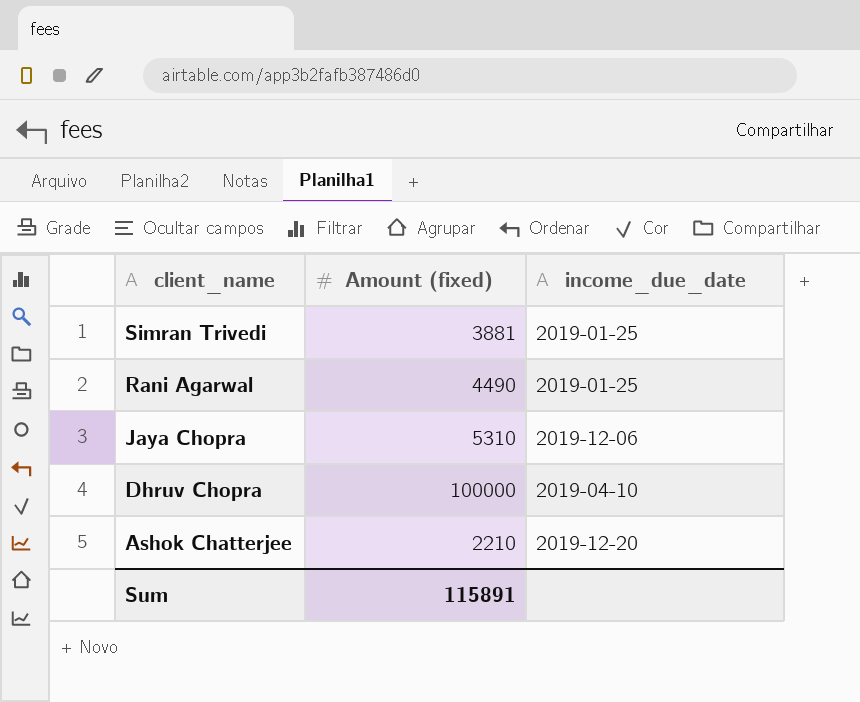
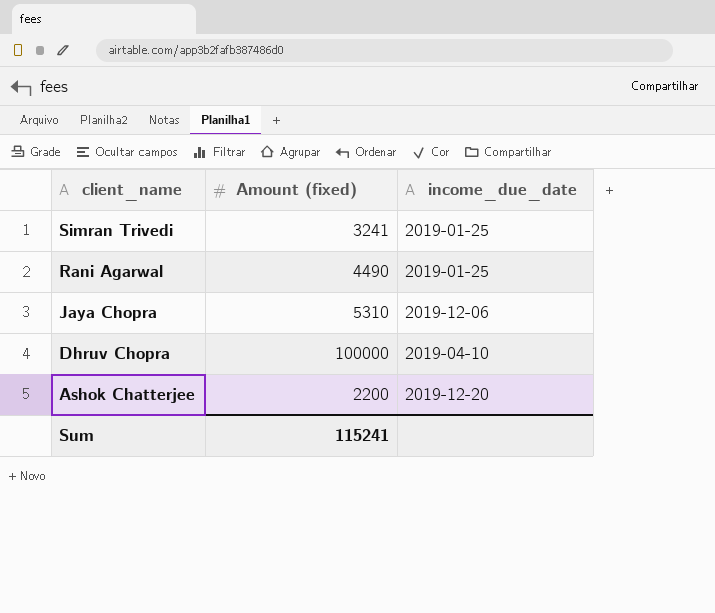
Simran Trivedi | Amount (fixed): 3881 -> 3241
Ashok Chatterjee | Amount (fixed): 2210 -> 2200
Sum | Amount (fixed): 115891 -> 115241

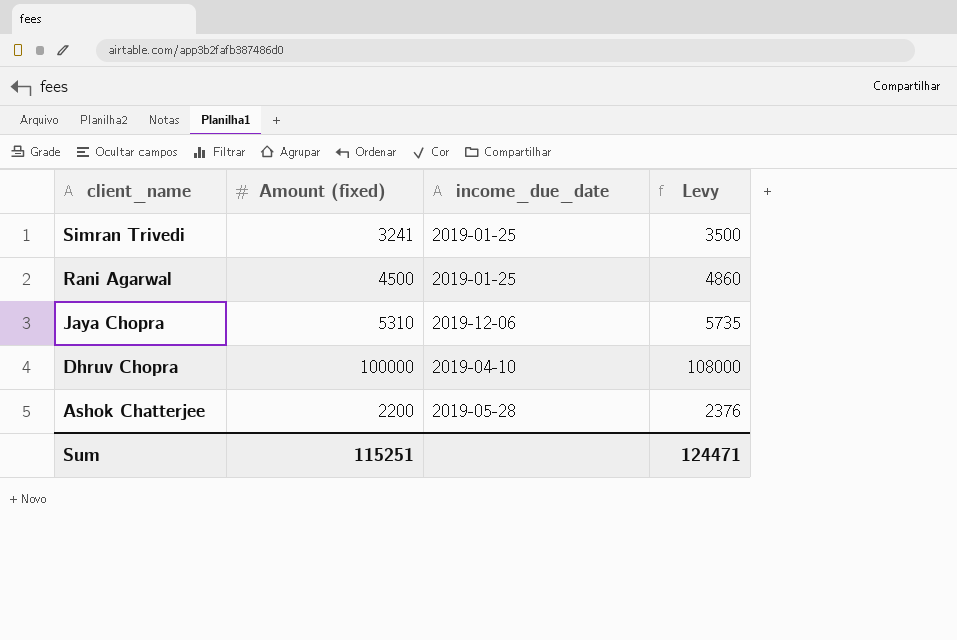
column Levy | formula: none -> [Amount (fixed)] * 1.08
Rani Agarwal | Amount (fixed): 4490 -> 4500
Ashok Chatterjee | income_due_date: 2019-12-20 -> 2019-05-28
Sum | Amount (fixed): 115241 -> 115251

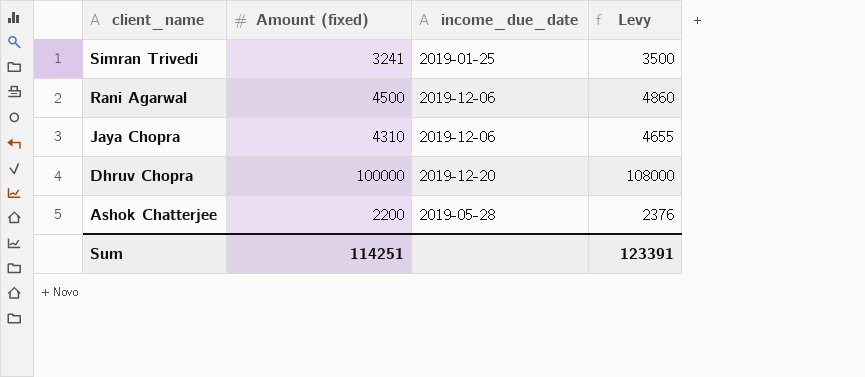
Rani Agarwal | income_due_date: 2019-01-25 -> 2019-12-06
Jaya Chopra | Amount (fixed): 5310 -> 4310
Jaya Chopra | Levy: 5735 -> 4655
Dhruv Chopra | income_due_date: 2019-04-10 -> 2019-12-20
Sum | Amount (fixed): 115251 -> 114251
Sum | Levy: 124471 -> 123391

